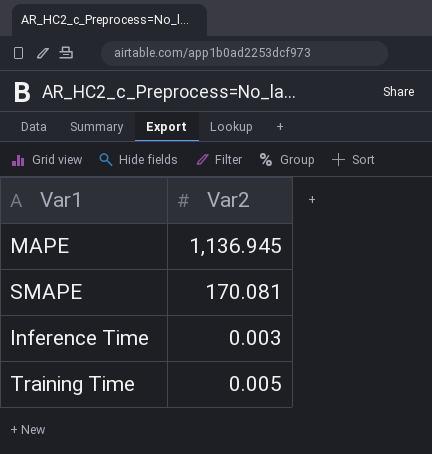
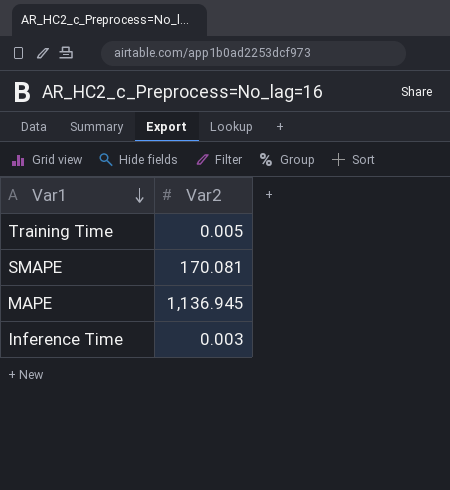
row order: none -> Var1 descending

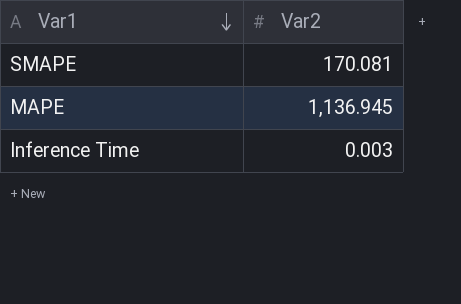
row Training Time: 0.005 -> none

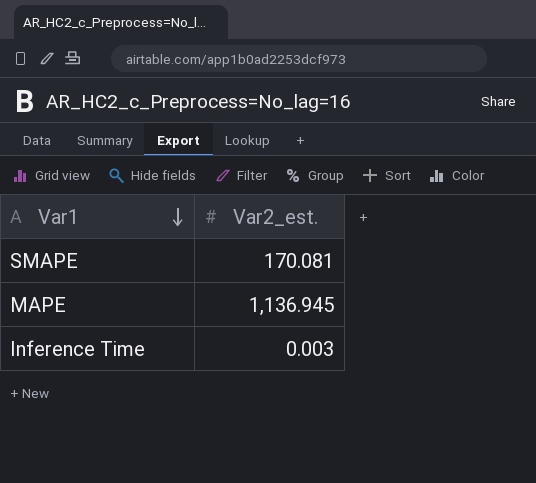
column name: Var2 -> Var2_est.

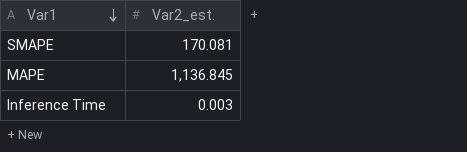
MAPE | Var2_est.: 1,136.945 -> 1,136.845

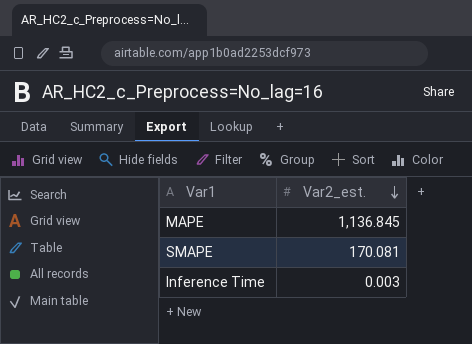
row order: Var1 descending -> Var2_est. descending

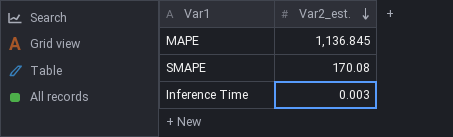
SMAPE | Var2_est.: 170.081 -> 170.08

